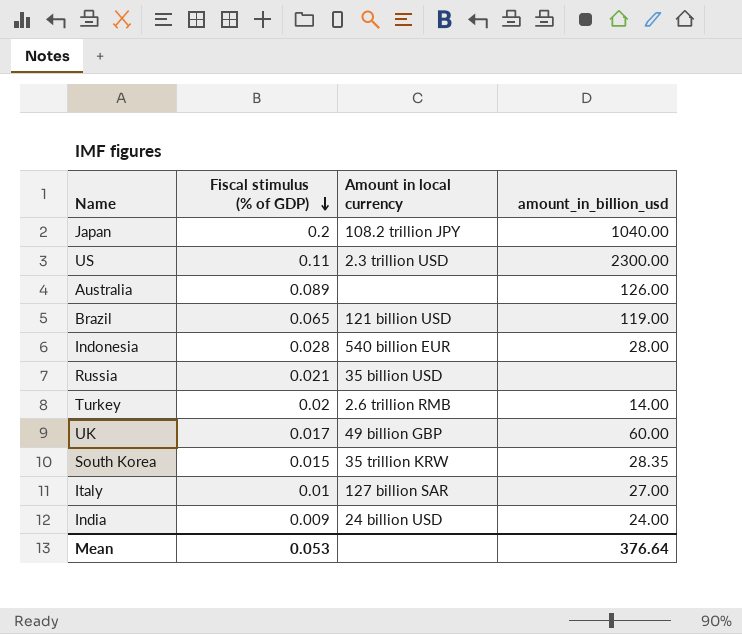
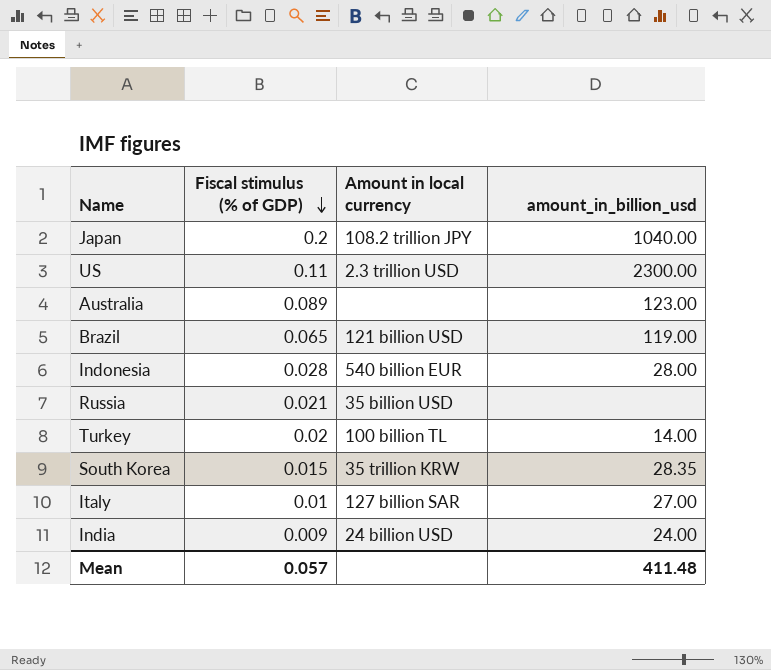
row UK: 0.017 | 49 billion GBP | 60.00 -> none
Australia | amount_in_billion_usd: 126.00 -> 123.00
Turkey | Amount in local currency: 2.6 trillion RMB -> 100 billion TL
Mean | Fiscal stimulus (% of GDP): 0.053 -> 0.057
Mean | amount_in_billion_usd: 376.64 -> 411.48

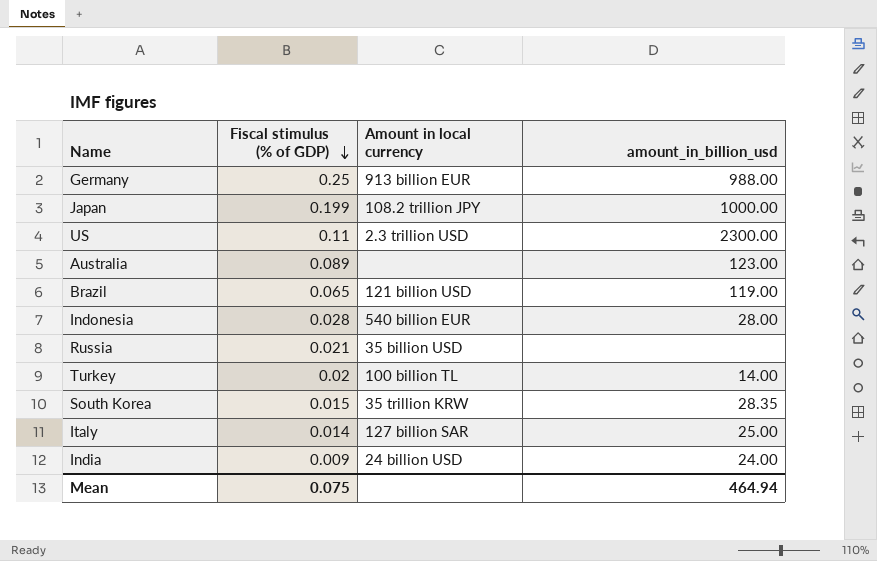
row Germany: none -> 0.25 | 913 billion EUR | 988.00
Japan | Fiscal stimulus (% of GDP): 0.2 -> 0.199
Japan | amount_in_billion_usd: 1040.00 -> 1000.00
Italy | Fiscal stimulus (% of GDP): 0.01 -> 0.014
Italy | amount_in_billion_usd: 27.00 -> 25.00
Mean | Fiscal stimulus (% of GDP): 0.057 -> 0.075
Mean | amount_in_billion_usd: 411.48 -> 464.94

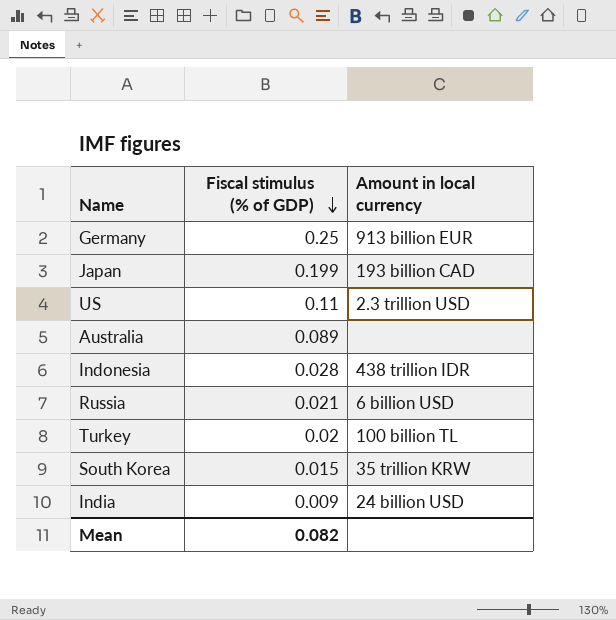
column amount_in_billion_usd | position: 4 -> none
row Brazil: 0.065 | 121 billion USD | 119.00 -> none
row Italy: 0.014 | 127 billion SAR | 25.00 -> none
Japan | Amount in local currency: 108.2 trillion JPY -> 193 billion CAD
Indonesia | Amount in local currency: 540 billion EUR -> 438 trillion IDR
Russia | Amount in local currency: 35 billion USD -> 6 billion USD
Mean | Fiscal stimulus (% of GDP): 0.075 -> 0.082

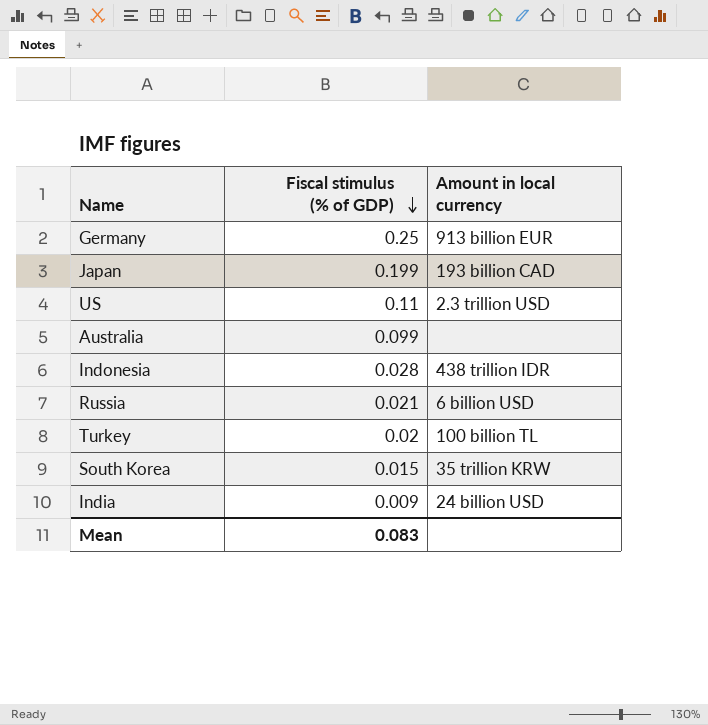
Australia | Fiscal stimulus (% of GDP): 0.089 -> 0.099
Mean | Fiscal stimulus (% of GDP): 0.082 -> 0.083

